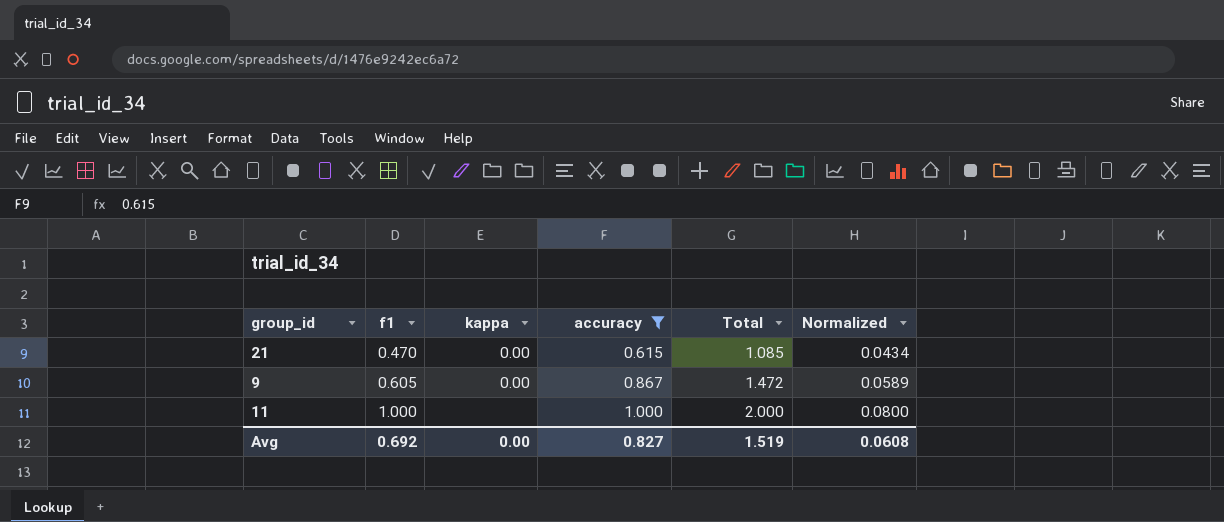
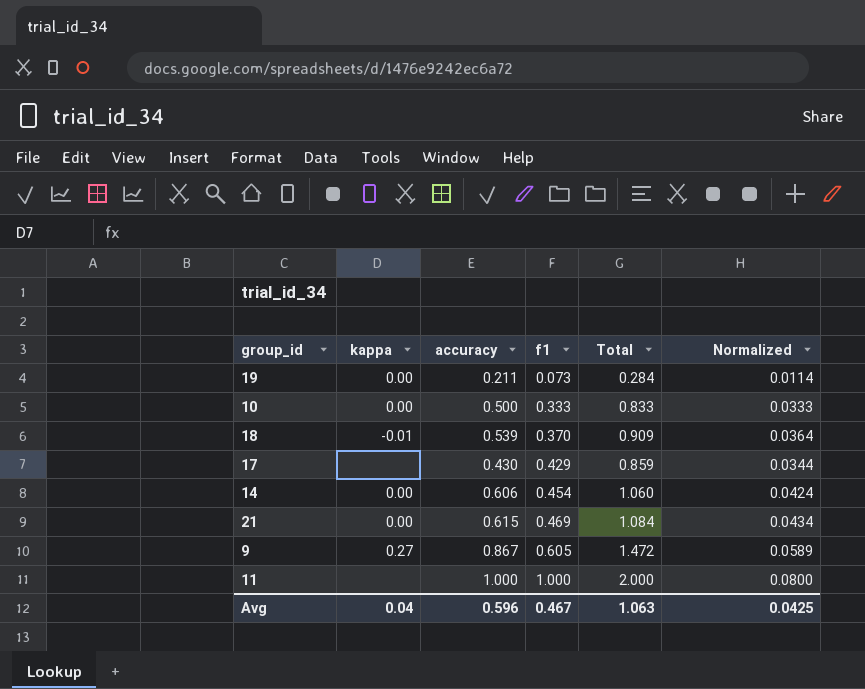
filter: accuracy >= 0.615 -> none
column f1 | position: 2 -> 4
21 | f1: 0.470 -> 0.469
21 | Total: 1.085 -> 1.084
9 | kappa: 0.00 -> 0.27
Avg | kappa: 0.00 -> 0.04
Avg | accuracy: 0.827 -> 0.596
Avg | f1: 0.692 -> 0.467
Avg | Total: 1.519 -> 1.063
Avg | Normalized: 0.0608 -> 0.0425

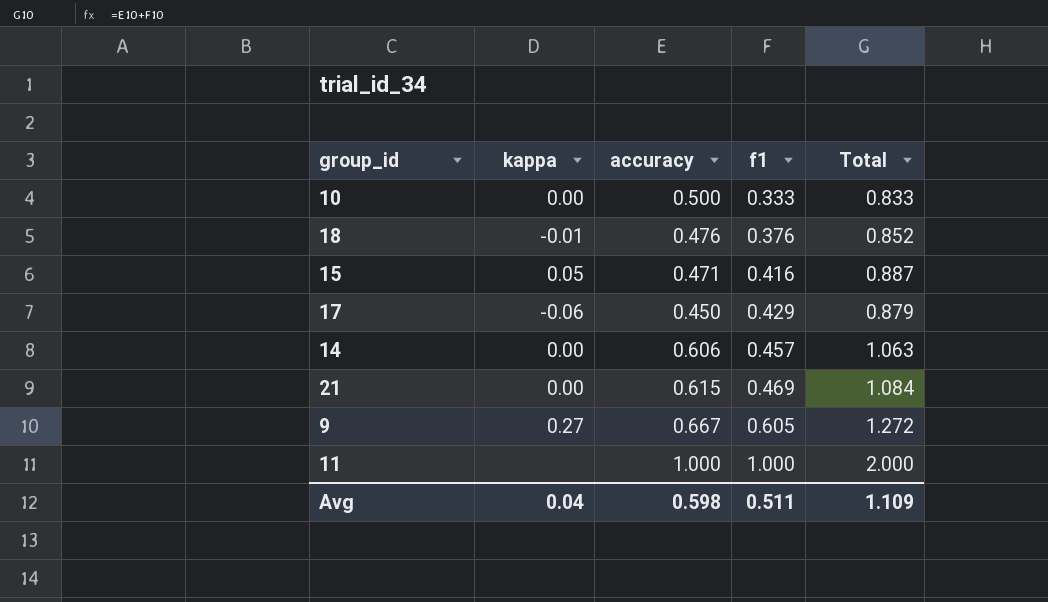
column Normalized | formula: [Total] * 0.04 -> none
row 19: 0.00 | 0.211 | 0.073 | 0.284 | 0.0114 -> none
18 | accuracy: 0.539 -> 0.476
18 | f1: 0.370 -> 0.376
18 | Total: 0.909 -> 0.852
row 15: none -> 0.05 | 0.471 | 0.416 | 0.887
17 | kappa: none -> -0.06
17 | accuracy: 0.430 -> 0.450
17 | Total: 0.859 -> 0.879
14 | f1: 0.454 -> 0.457
14 | Total: 1.060 -> 1.063
9 | accuracy: 0.867 -> 0.667
9 | Total: 1.472 -> 1.272
Avg | accuracy: 0.596 -> 0.598
Avg | f1: 0.467 -> 0.511
Avg | Total: 1.063 -> 1.109

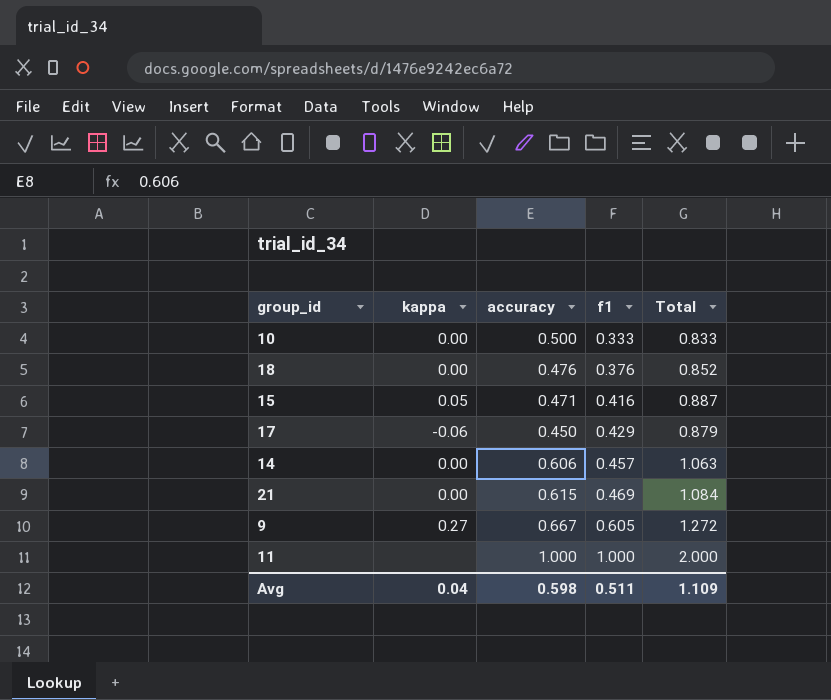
18 | kappa: -0.01 -> 0.00

